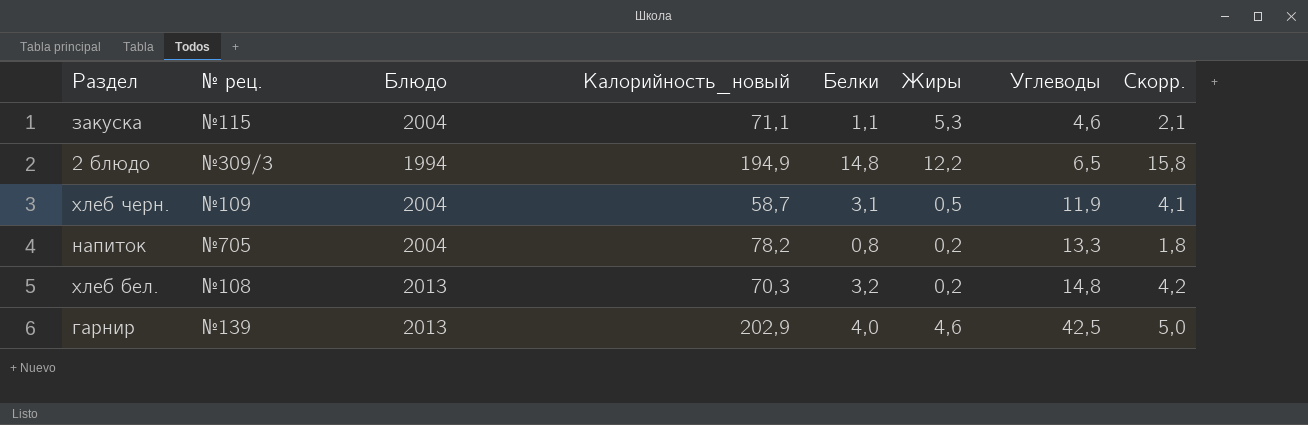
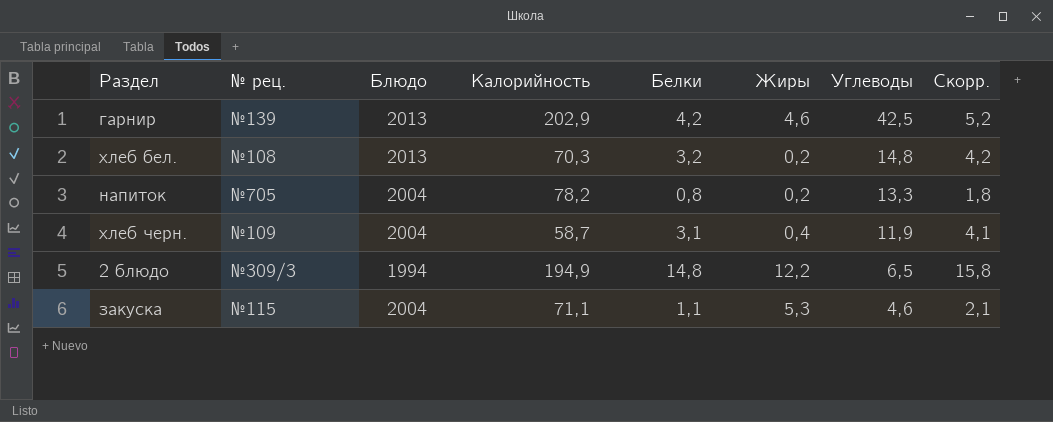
row order: Углеводы ascending -> Углеводы descending
column name: Калорийность_новый -> Калорийность
гарнир | Белки: 4,0 -> 4,2
гарнир | Скорр.: 5,0 -> 5,2
хлеб черн. | Жиры: 0,5 -> 0,4

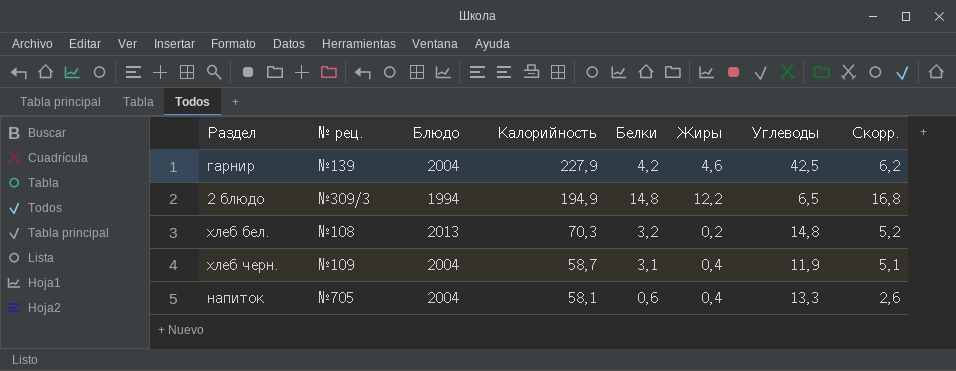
row order: Углеводы descending -> Калорийность descending
column Скорр. | formula: [Белки] + 1 -> [Белки] + 2
row закуска: №115 | 2004 | 71,1 | 1,1 | 5,3 | 4,6 | 2,1 -> none
гарнир | Блюдо: 2013 -> 2004
гарнир | Калорийность: 202,9 -> 227,9
напиток | Калорийность: 78,2 -> 58,1
напиток | Белки: 0,8 -> 0,6
напиток | Жиры: 0,2 -> 0,4

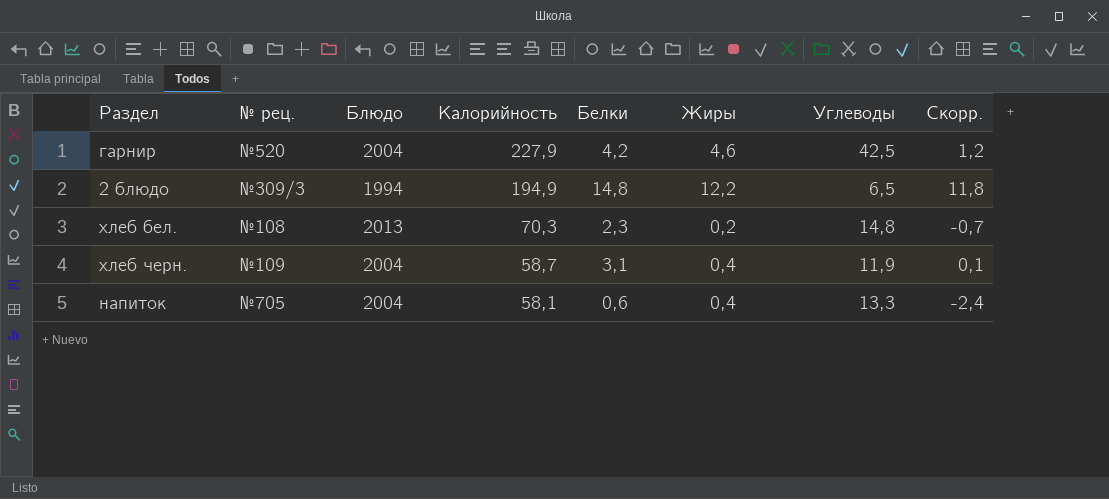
column Скорр. | formula: [Белки] + 2 -> [Белки] - 3
гарнир | № рец.: №139 -> №520
хлеб бел. | Белки: 3,2 -> 2,3

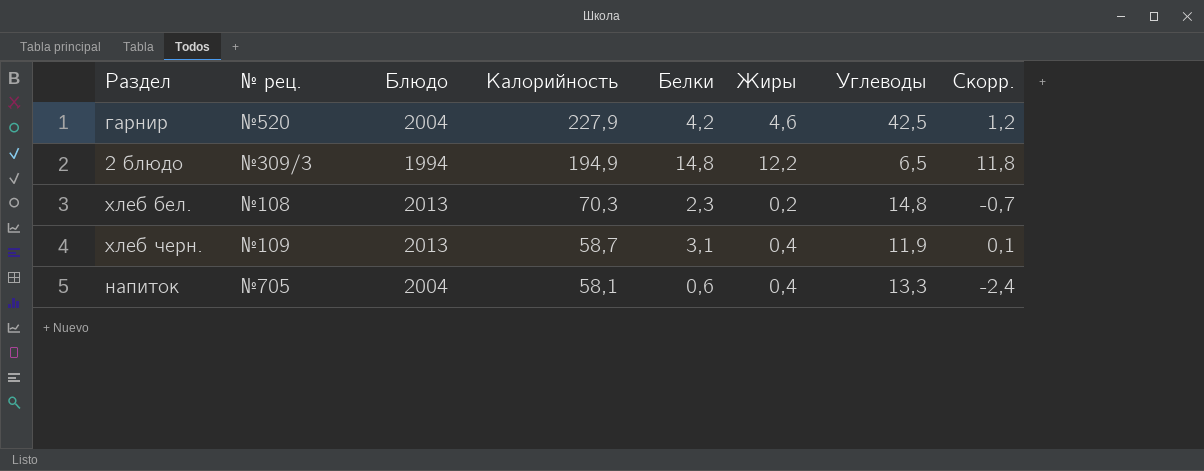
хлеб черн. | Блюдо: 2004 -> 2013

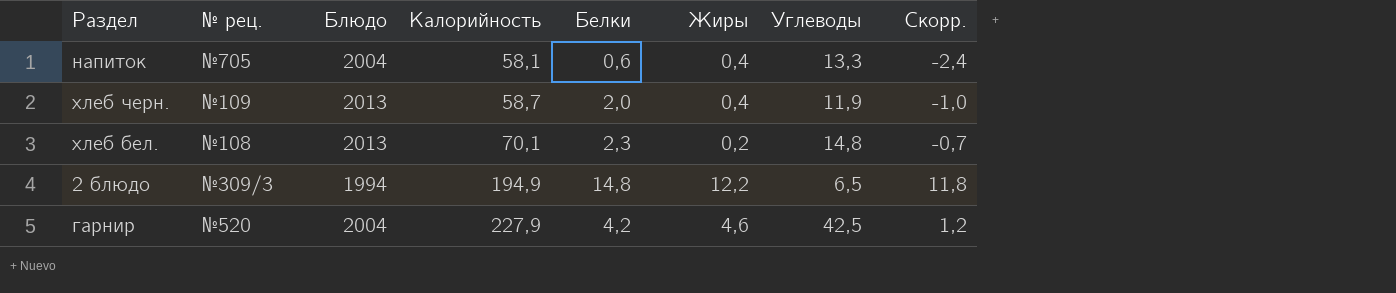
row order: Калорийность descending -> Калорийность ascending
хлеб черн. | Белки: 3,1 -> 2,0
хлеб черн. | Скорр.: 0,1 -> -1,0
хлеб бел. | Калорийность: 70,3 -> 70,1

